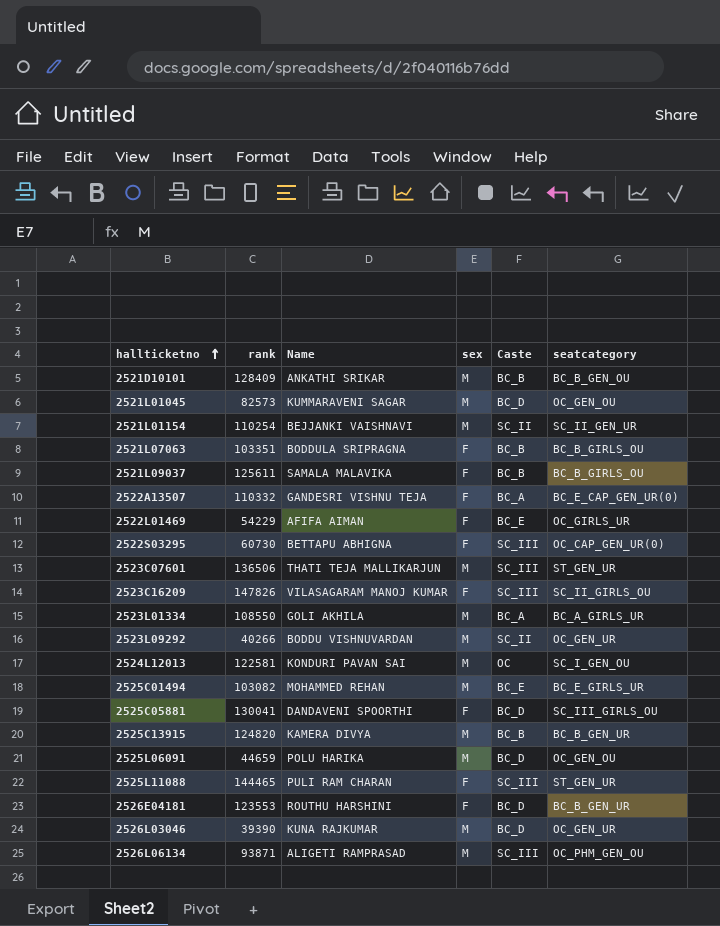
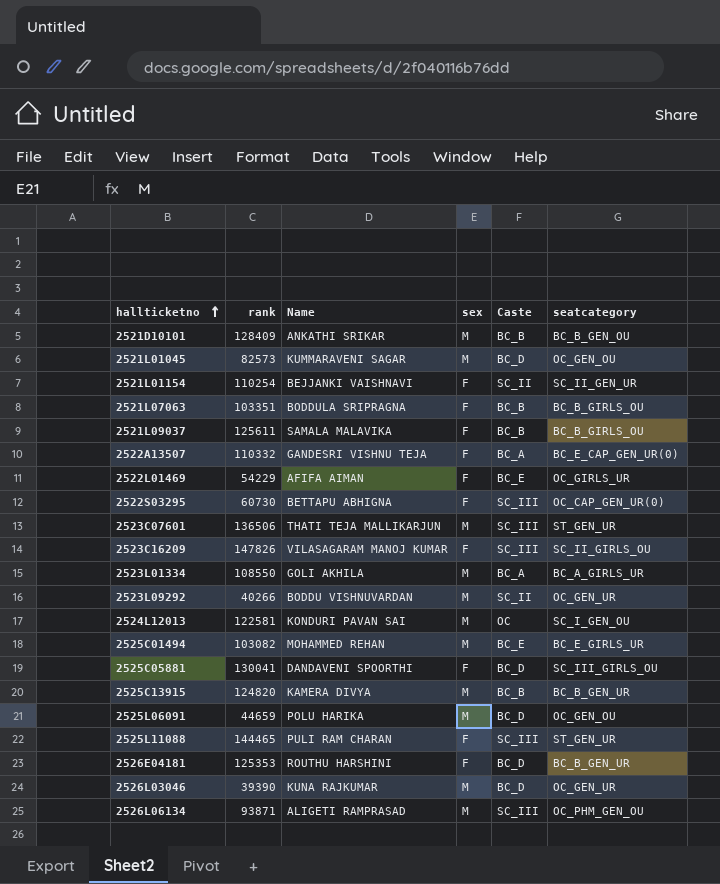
2521L01154 | sex: M -> F
2526E04181 | rank: 123553 -> 125353

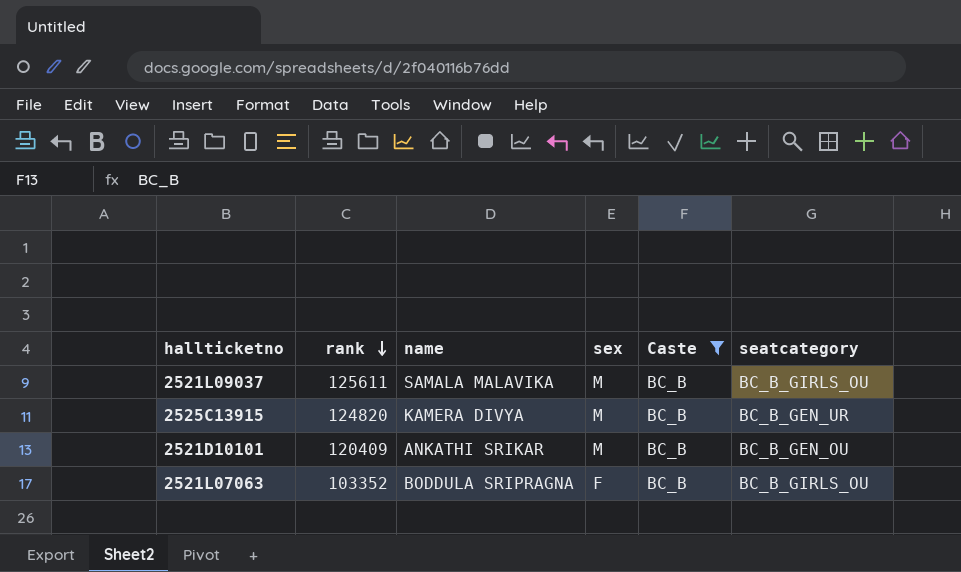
filter: none -> Caste = BC_B
row order: hallticketno ascending -> rank descending
column name: Name -> name
2521L09037 | sex: F -> M
2521D10101 | rank: 128409 -> 120409
2521L07063 | rank: 103351 -> 103352

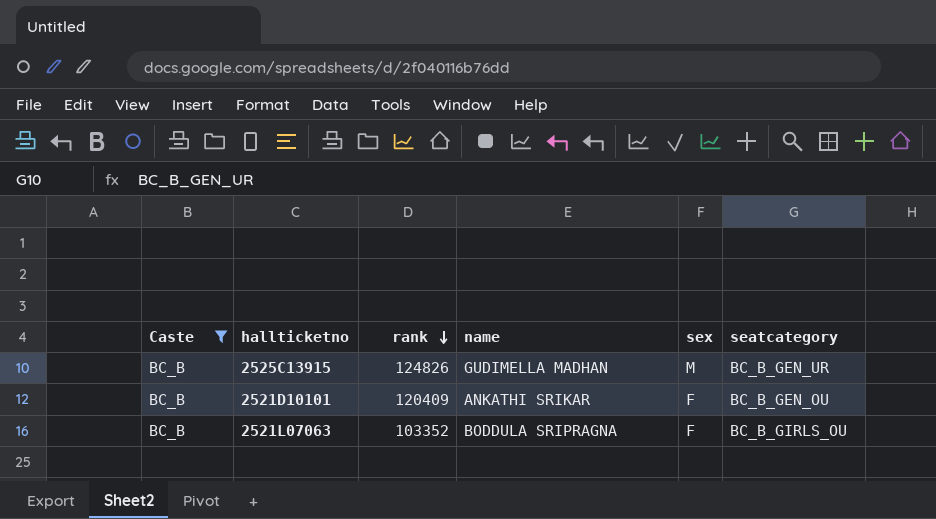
column Caste | position: 5 -> 1
row 2521L09037: 125611 | SAMALA MALAVIKA | M | BC_B | BC_B_GIRLS_OU -> none
2525C13915 | rank: 124820 -> 124826
2525C13915 | name: KAMERA DIVYA -> GUDIMELLA MADHAN
2521D10101 | sex: M -> F

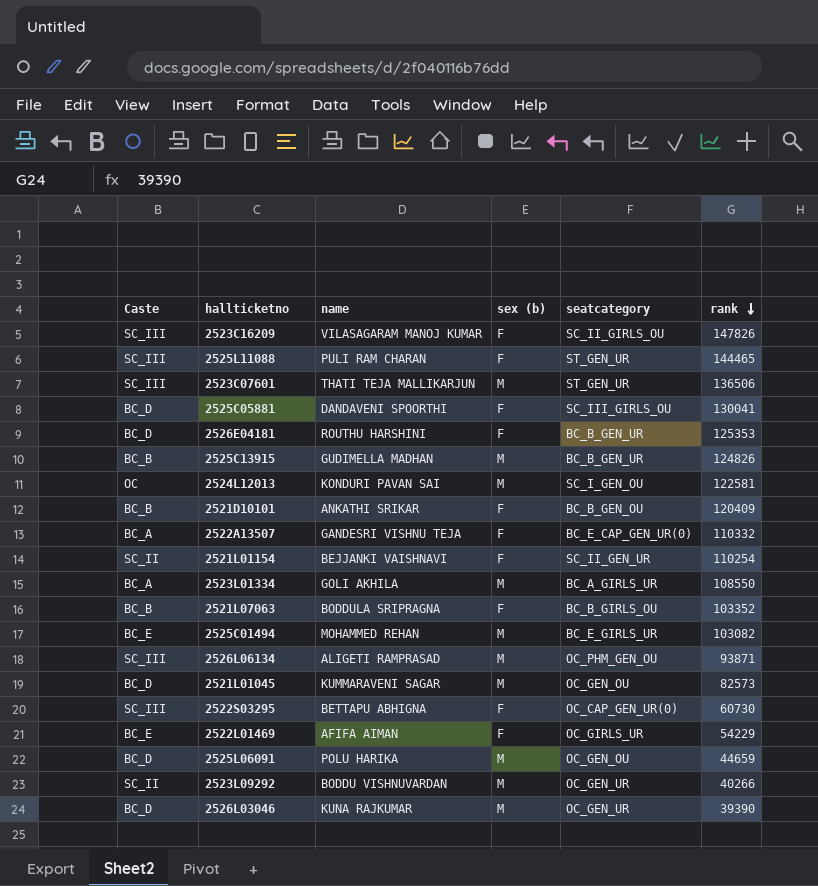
filter: Caste = BC_B -> none
column name: sex -> sex (b)
column rank | position: 3 -> 6

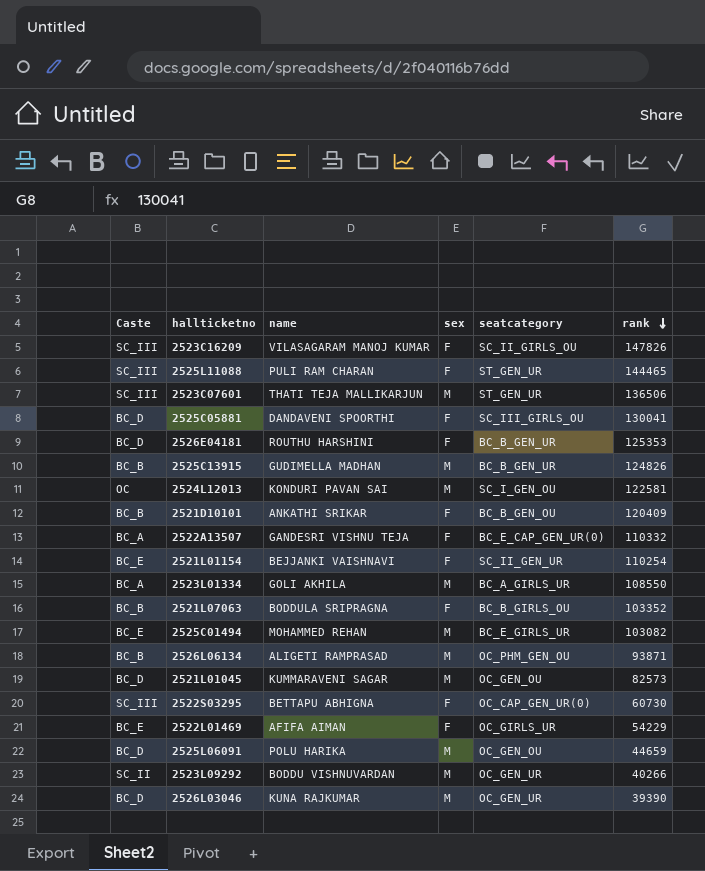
column name: sex (b) -> sex
2521L01154 | Caste: SC_II -> BC_E
2526L06134 | Caste: SC_III -> BC_B

